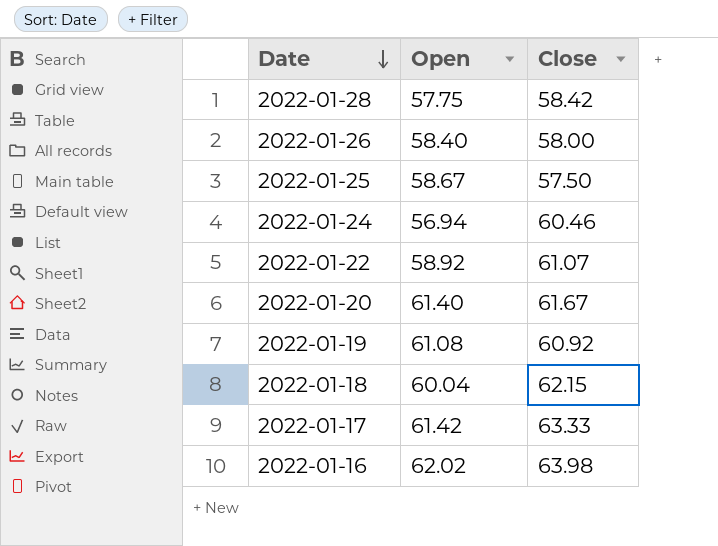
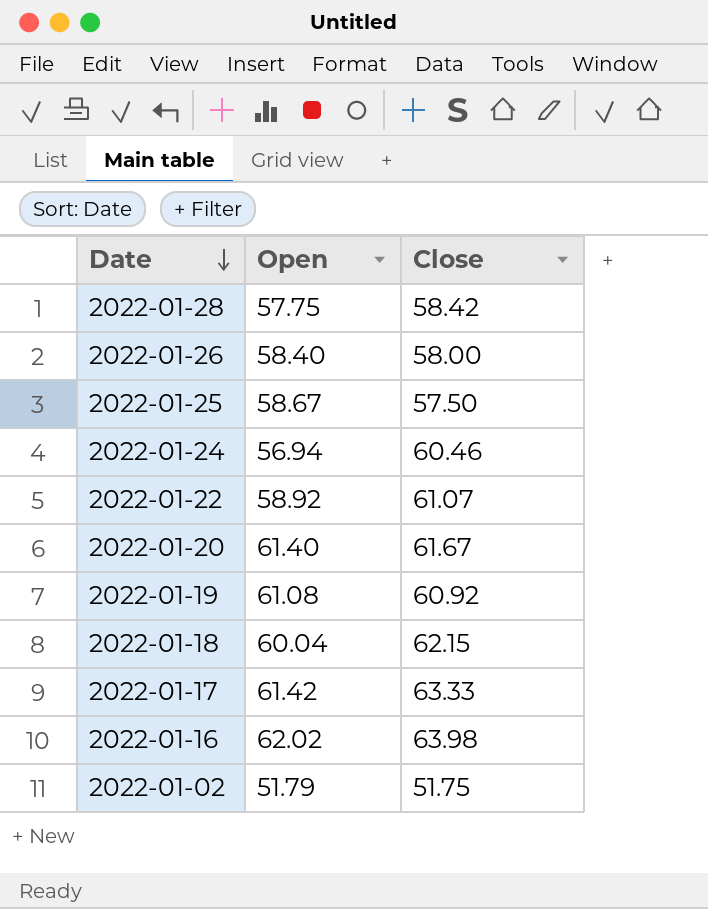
row 2022-01-02: none -> 51.79 | 51.75

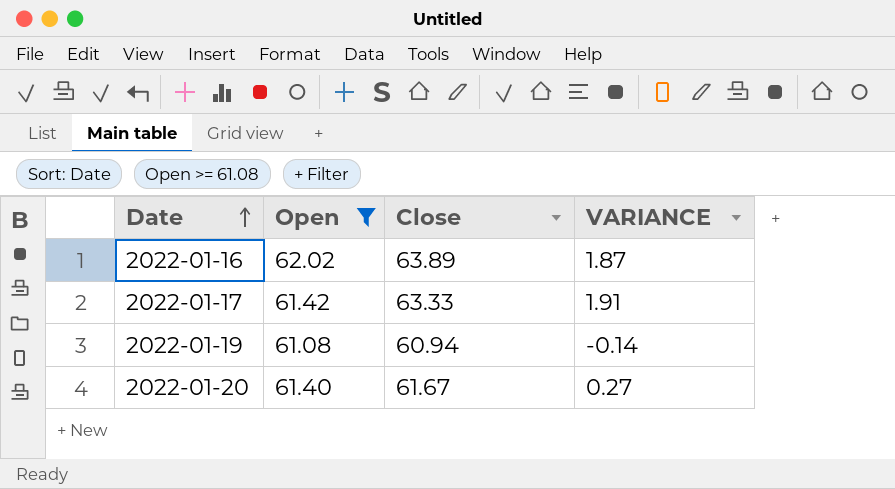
filter: none -> Open >= 61.08
row order: Date descending -> Date ascending
column VARIANCE | formula: none -> [Close] - [Open]
2022-01-16 | Close: 63.98 -> 63.89
2022-01-19 | Close: 60.92 -> 60.94

